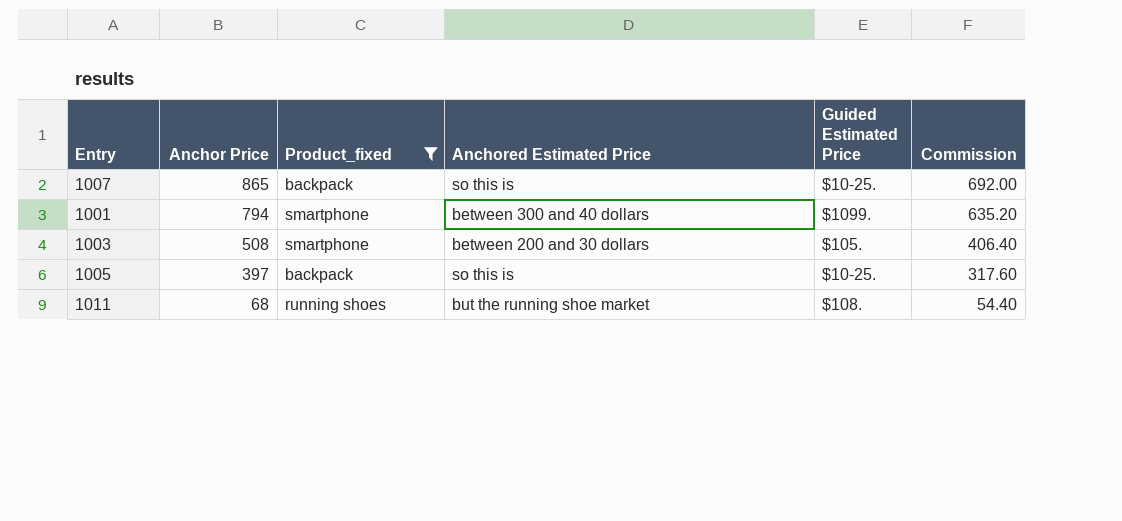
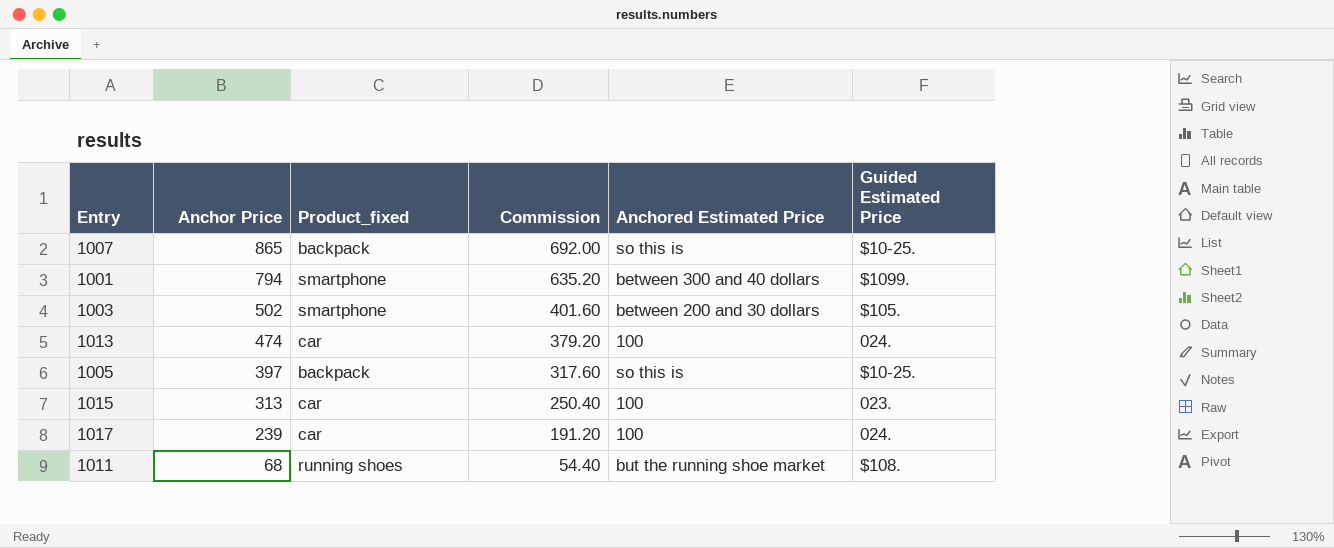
filter: Product_fixed != car -> none
column Commission | position: 6 -> 4
1003 | Anchor Price: 508 -> 502
1003 | Commission: 406.40 -> 401.60

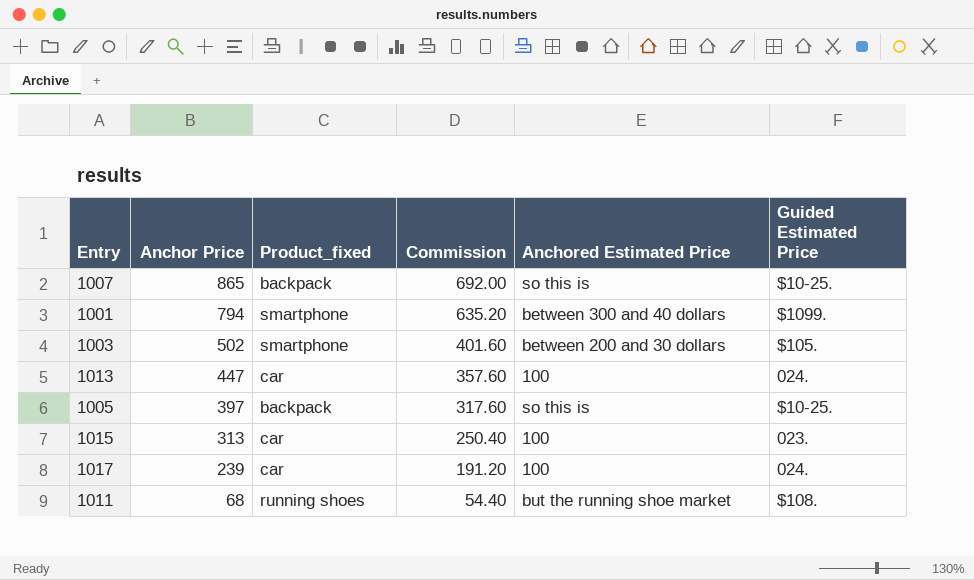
1013 | Anchor Price: 474 -> 447
1013 | Commission: 379.20 -> 357.60

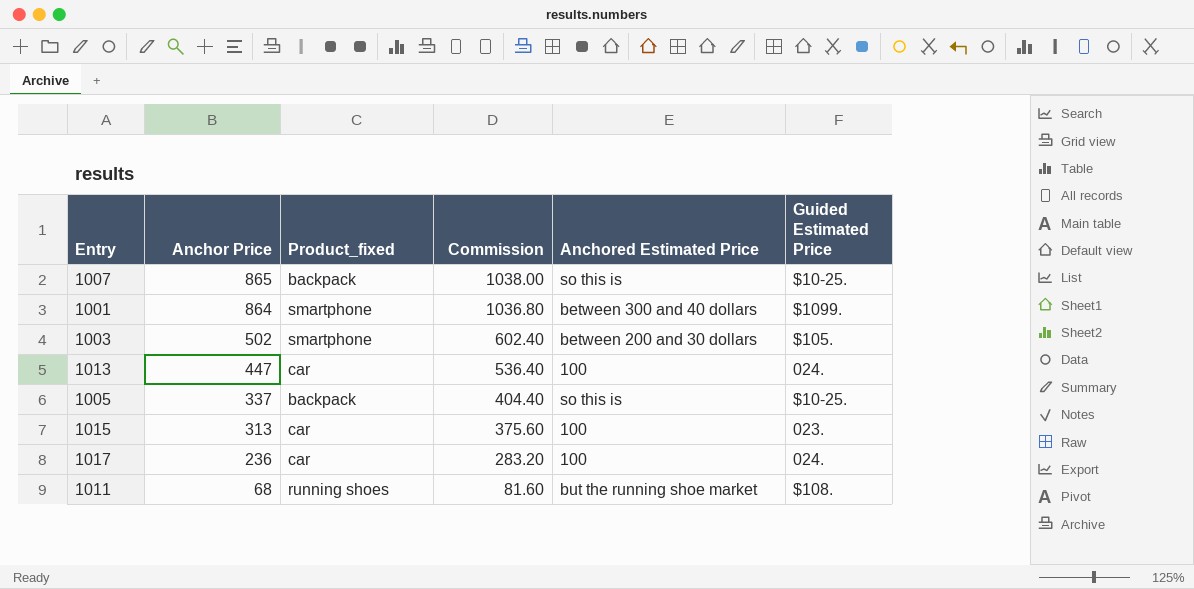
column Commission | formula: [Anchor Price] * 0.8 -> [Anchor Price] * 1.2
1001 | Anchor Price: 794 -> 864
1005 | Anchor Price: 397 -> 337
1017 | Anchor Price: 239 -> 236

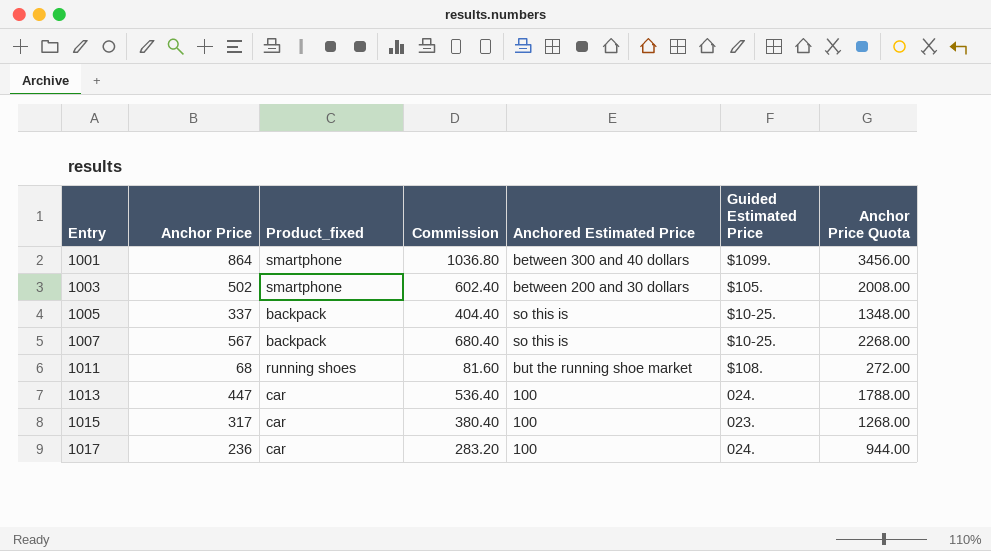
row order: Anchor Price descending -> Entry ascending
column Anchor Price Quota | formula: none -> [Anchor Price] * 4
1007 | Anchor Price: 865 -> 567
1007 | Commission: 1038.00 -> 680.40
1015 | Anchor Price: 313 -> 317
1015 | Commission: 375.60 -> 380.40

